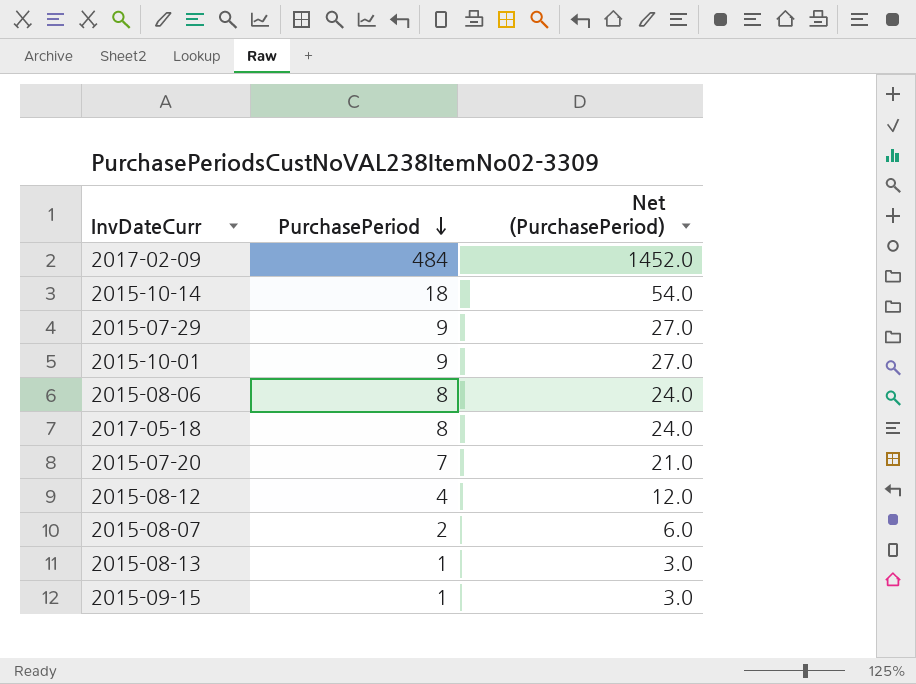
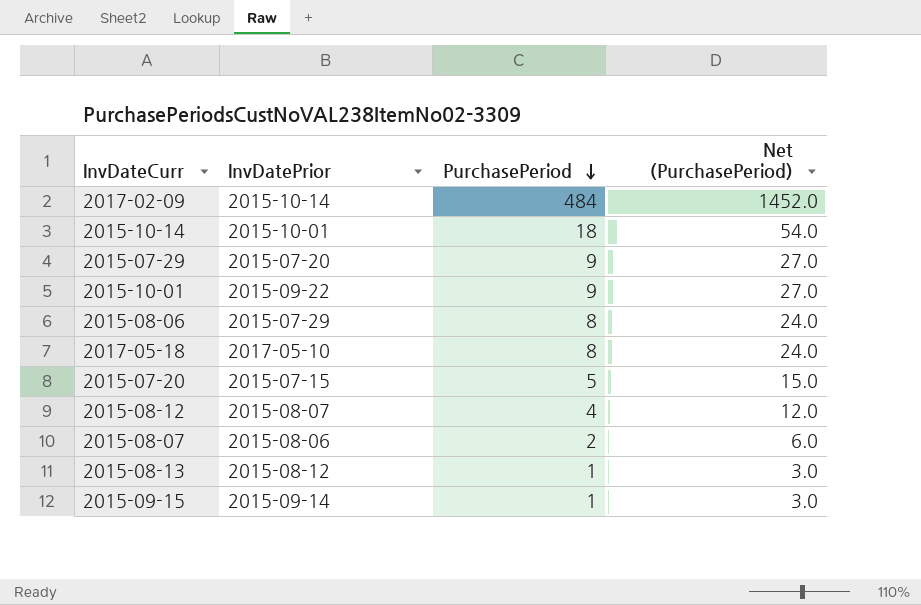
column InvDatePrior | position: none -> 2
2015-07-20 | PurchasePeriod: 7 -> 5
2015-07-20 | Net (PurchasePeriod): 21.0 -> 15.0

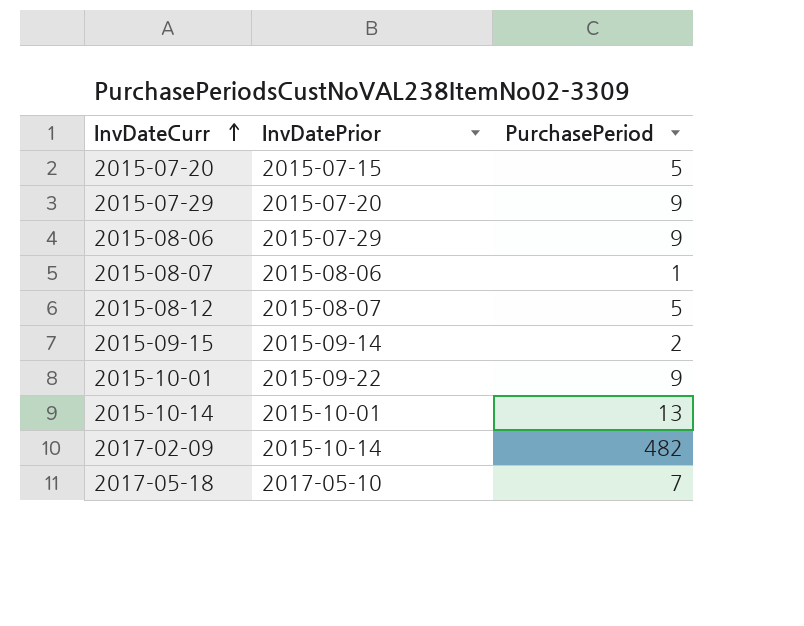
row order: PurchasePeriod descending -> InvDateCurr ascending
column Net (PurchasePeriod) | formula: [PurchasePeriod] * 3 -> none
row 2015-08-13: 2015-08-12 | 1 | 3.0 -> none
2015-08-06 | PurchasePeriod: 8 -> 9
2015-08-07 | PurchasePeriod: 2 -> 1
2015-08-12 | PurchasePeriod: 4 -> 5
2015-09-15 | PurchasePeriod: 1 -> 2
2015-10-14 | PurchasePeriod: 18 -> 13
2017-02-09 | PurchasePeriod: 484 -> 482
2017-05-18 | PurchasePeriod: 8 -> 7

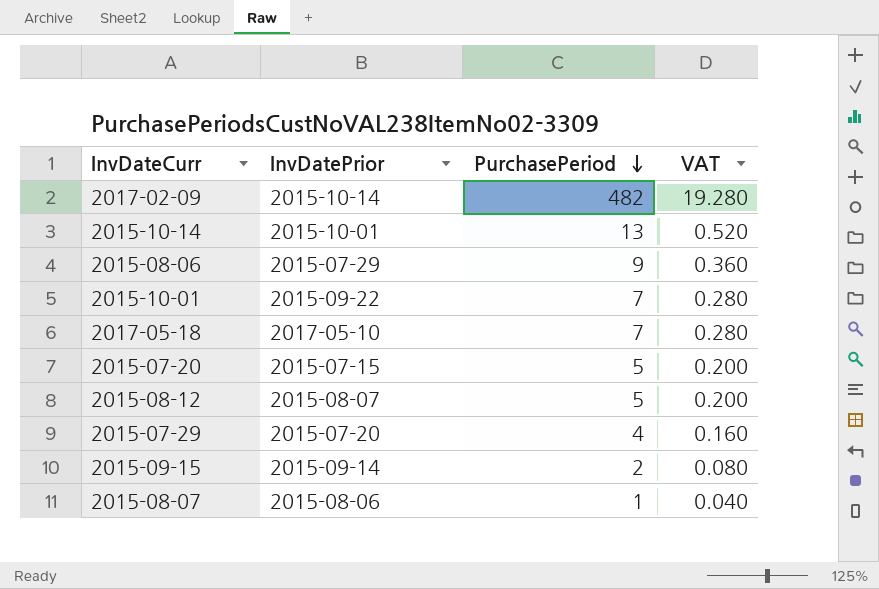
row order: InvDateCurr ascending -> PurchasePeriod descending
column VAT | formula: none -> [PurchasePeriod] * 0.04
2015-10-01 | PurchasePeriod: 9 -> 7
2015-07-29 | PurchasePeriod: 9 -> 4

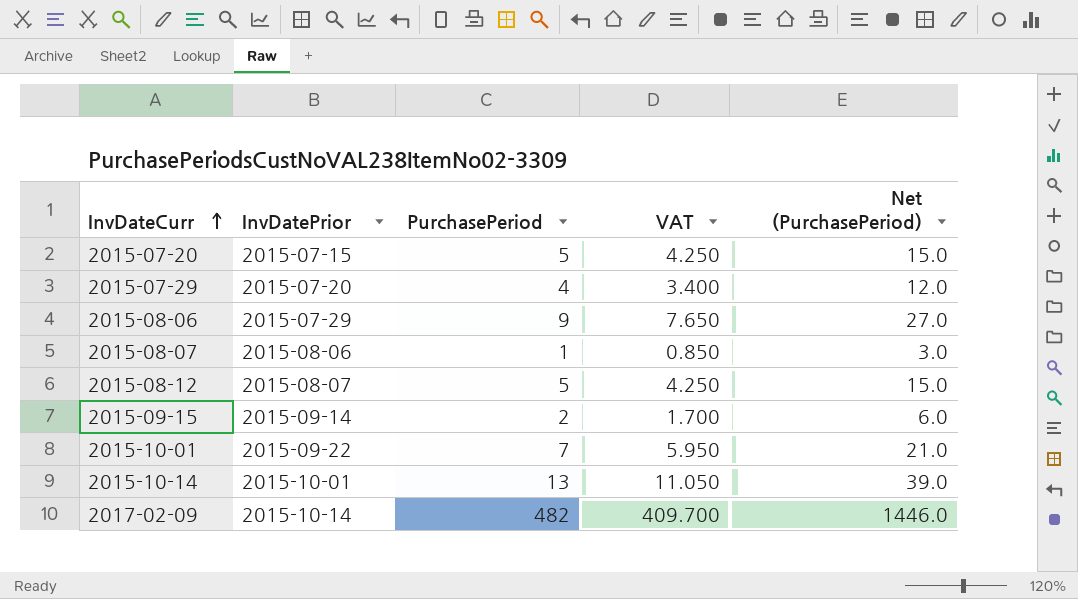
row order: PurchasePeriod descending -> InvDateCurr ascending
column VAT | formula: [PurchasePeriod] * 0.04 -> [PurchasePeriod] * 0.85
column Net (PurchasePeriod) | formula: none -> [PurchasePeriod] * 3
row 2017-05-18: 2017-05-10 | 7 | 0.280 -> none

